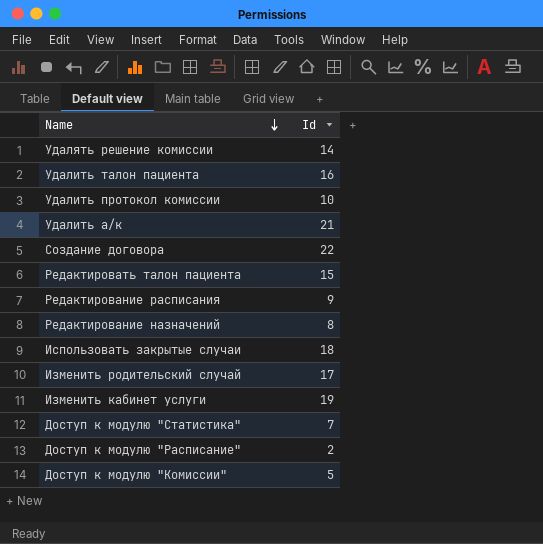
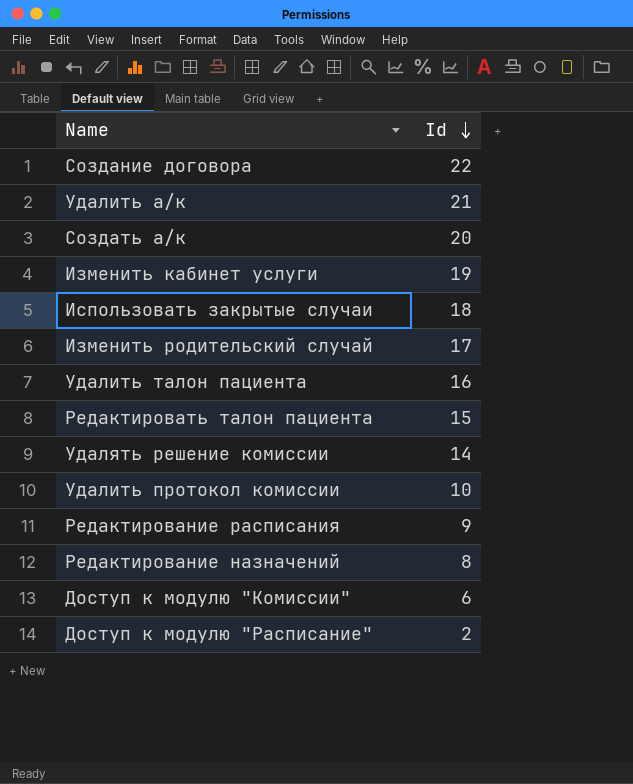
row order: Name descending -> Id descending
row Доступ к модулю "Статистика": 7 -> none
row Создать а/к: none -> 20
Доступ к модулю "Комиссии" | Id: 5 -> 6

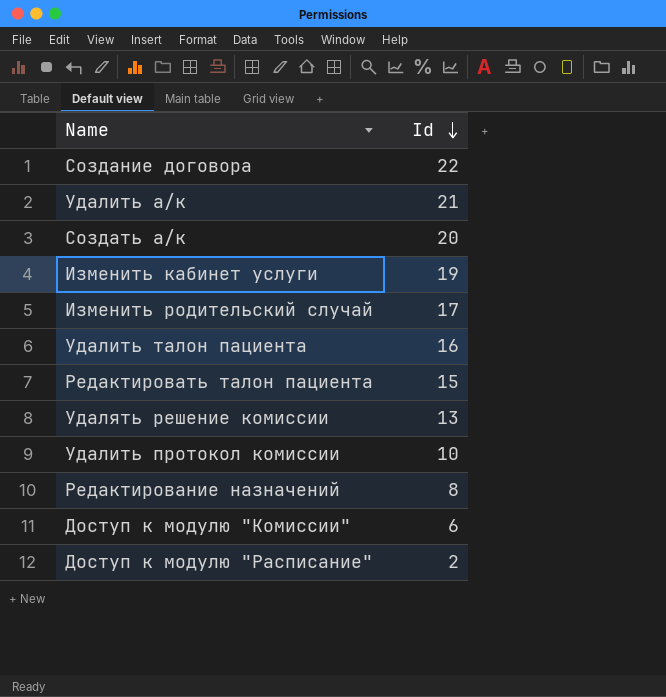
row Использовать закрытые случаи: 18 -> none
row Редактирование расписания: 9 -> none
Удалять решение комиссии | Id: 14 -> 13

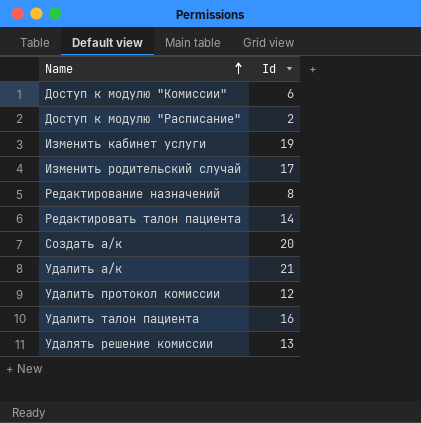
row order: Id descending -> Name ascending
row Создание договора: 22 -> none
Редактировать талон пациента | Id: 15 -> 14
Удалить протокол комиссии | Id: 10 -> 12

